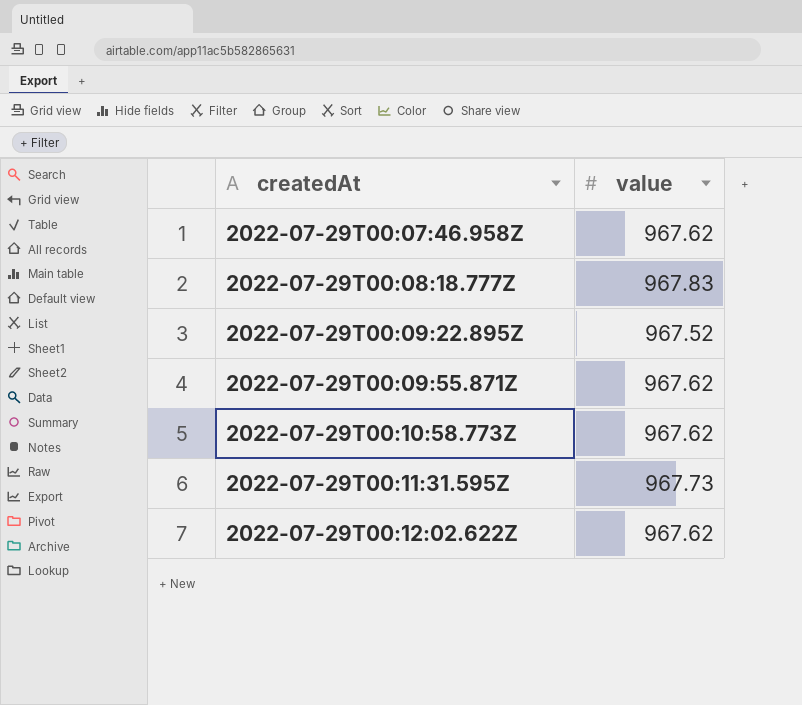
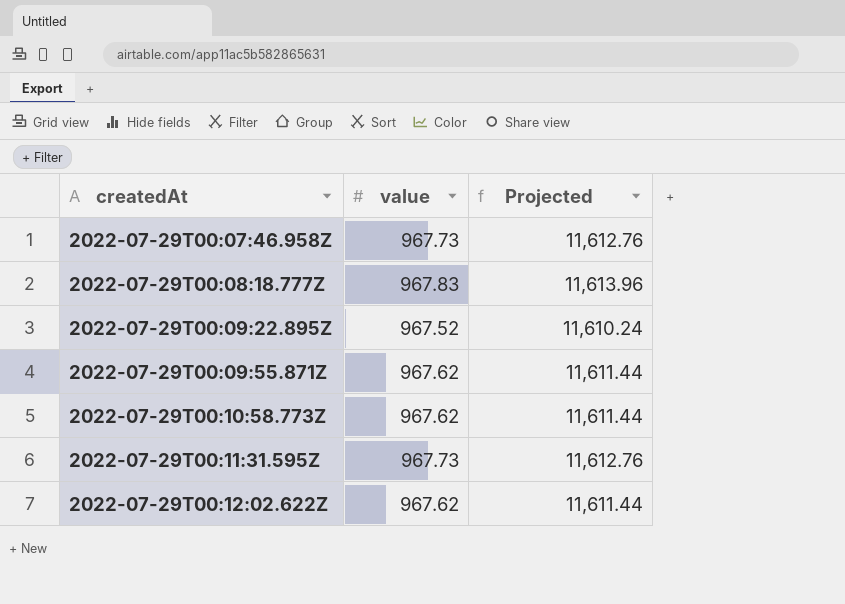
column Projected | formula: none -> [value] * 12
2022-07-29T00:07:46.958Z | value: 967.62 -> 967.73

